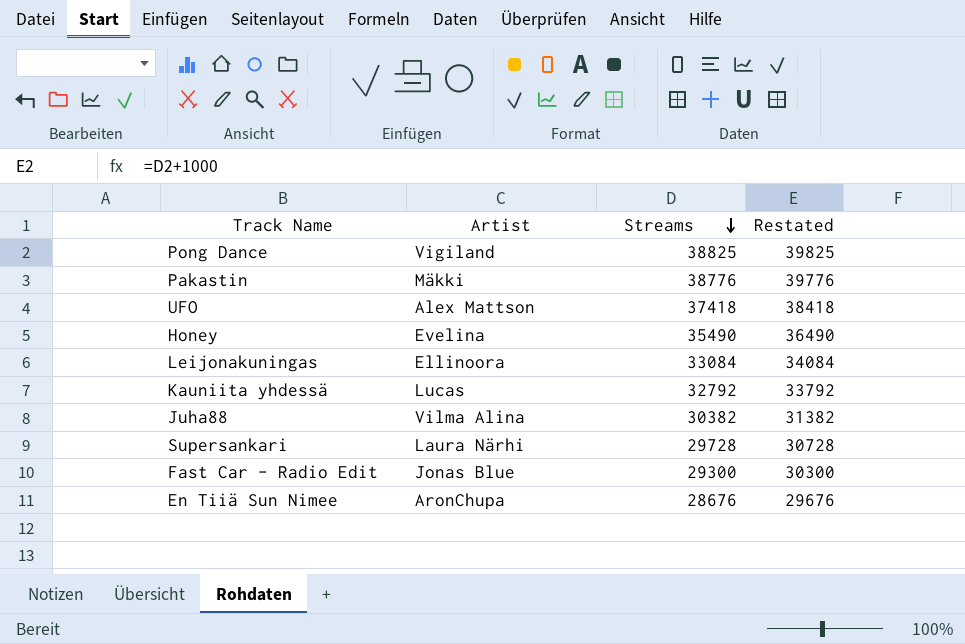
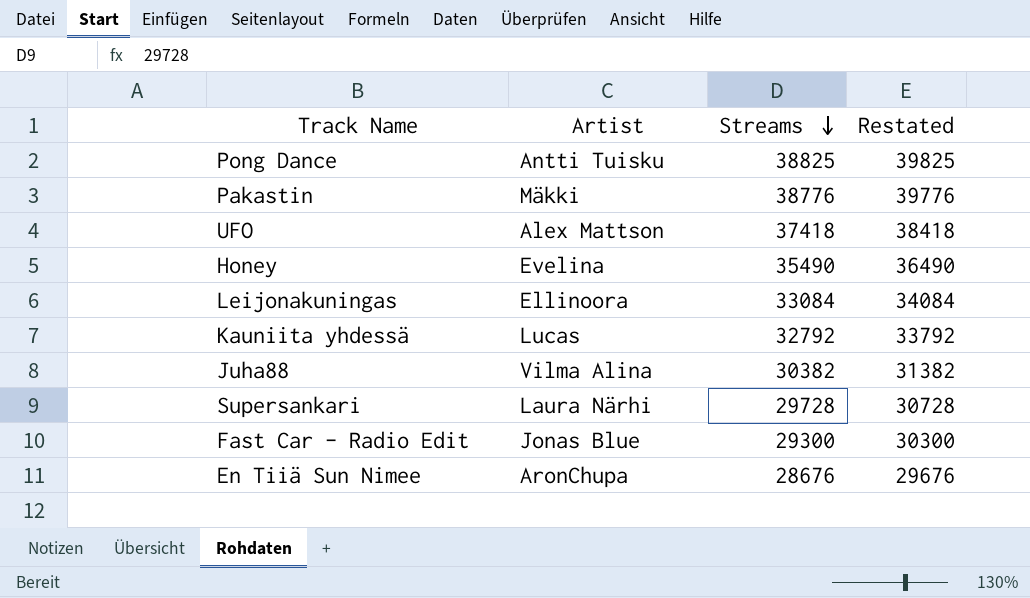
Pong Dance | Artist: Vigiland -> Antti Tuisku

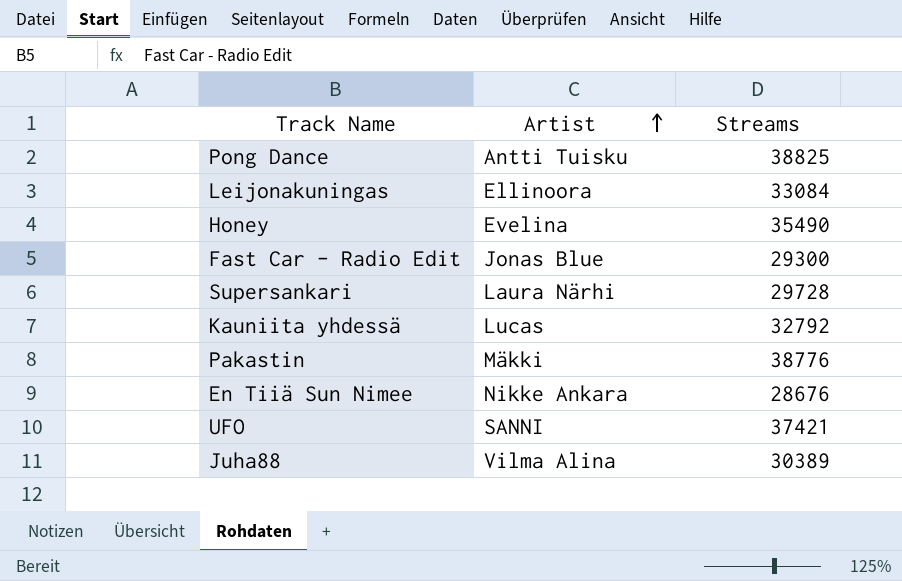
row order: Streams descending -> Artist ascending
column Restated | formula: [Streams] + 1000 -> none
En Tiiä Sun Nimee | Artist: AronChupa -> Nikke Ankara
UFO | Artist: Alex Mattson -> SANNI
UFO | Streams: 37418 -> 37421
Juha88 | Streams: 30382 -> 30389

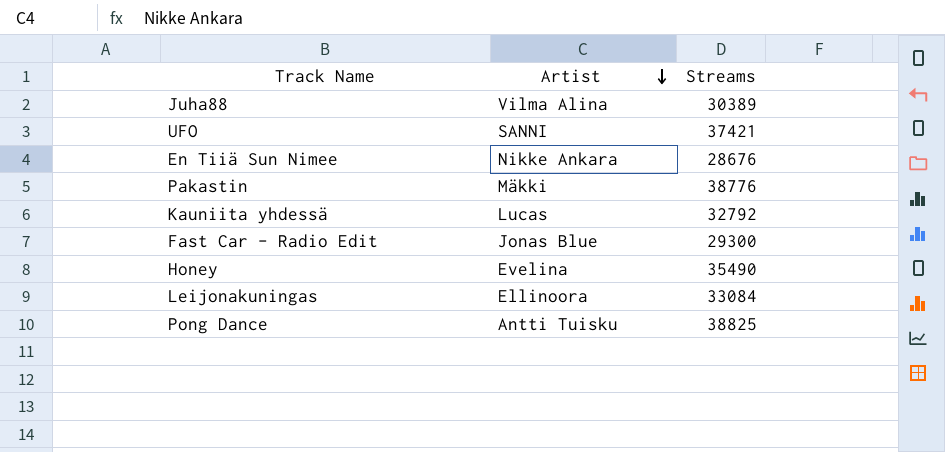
row order: Artist ascending -> Artist descending
row Supersankari: Laura Närhi | 29728 -> none

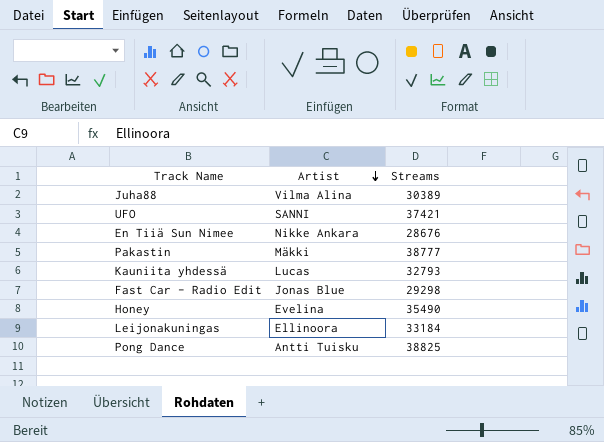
Pakastin | Streams: 38776 -> 38777
Kauniita yhdessä | Streams: 32792 -> 32793
Fast Car - Radio Edit | Streams: 29300 -> 29298
Leijonakuningas | Streams: 33084 -> 33184

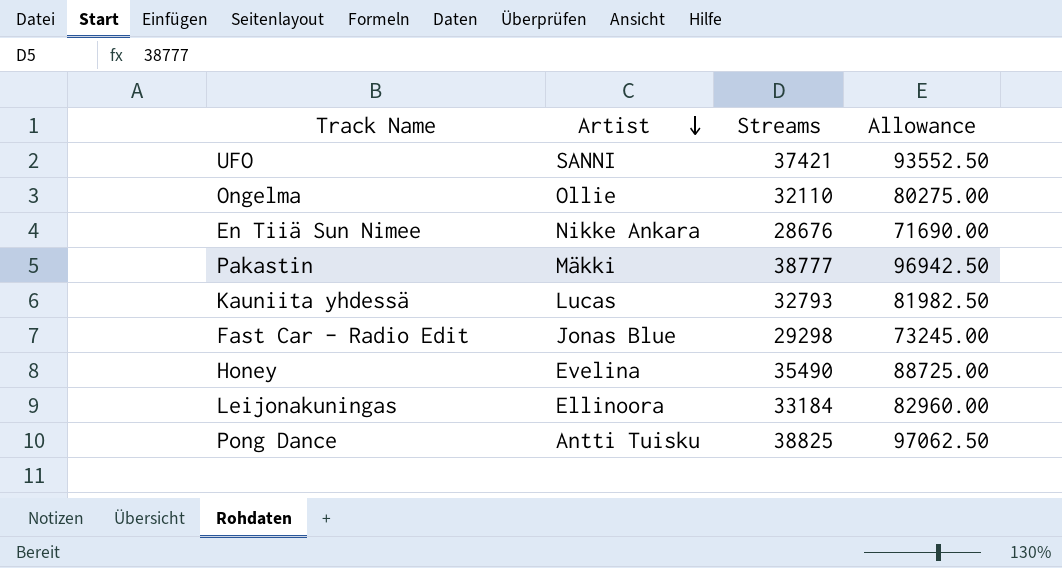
column Allowance | formula: none -> [Streams] * 2.5
row Juha88: Vilma Alina | 30389 -> none
row Ongelma: none -> Ollie | 32110 | 80275.00

